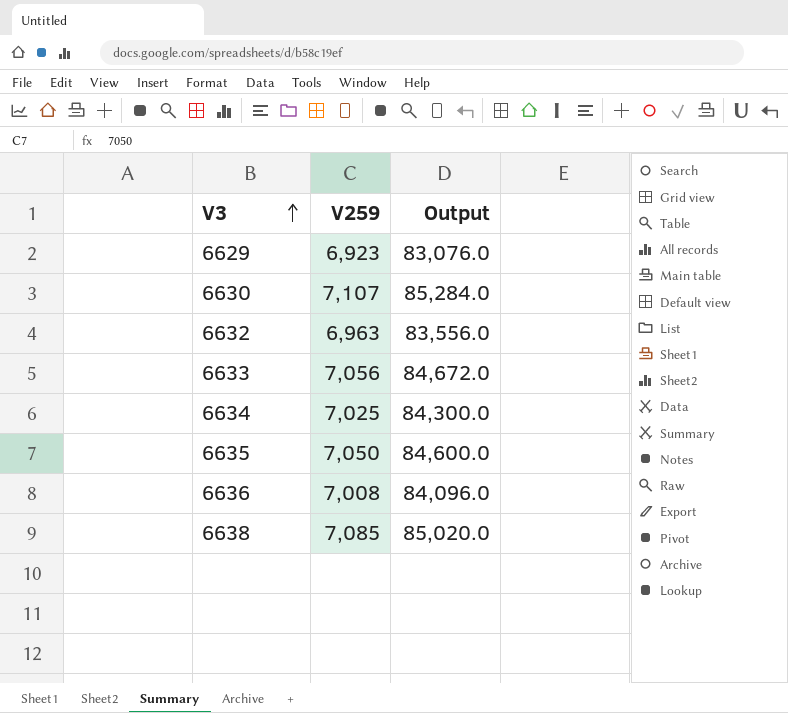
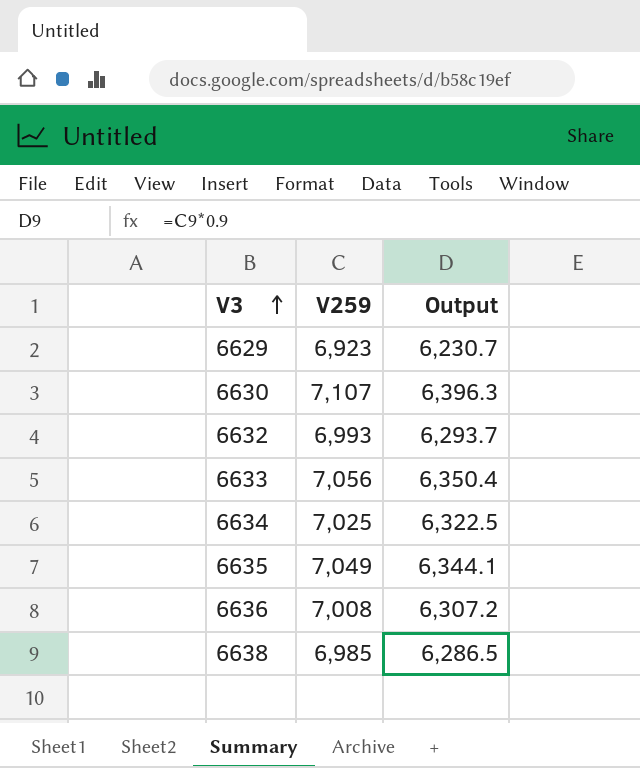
column Output | formula: [V259] * 12 -> [V259] * 0.9
6632 | V259: 6,963 -> 6,993
6635 | V259: 7,050 -> 7,049
6638 | V259: 7,085 -> 6,985

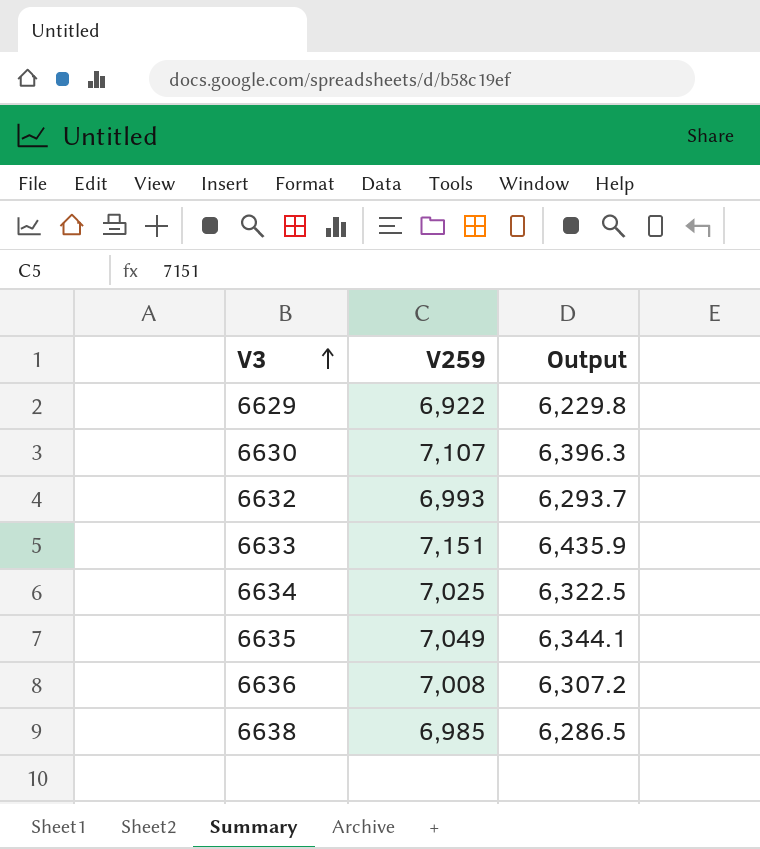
6629 | V259: 6,923 -> 6,922
6629 | Output: 6,230.7 -> 6,229.8
6633 | V259: 7,056 -> 7,151
6633 | Output: 6,350.4 -> 6,435.9

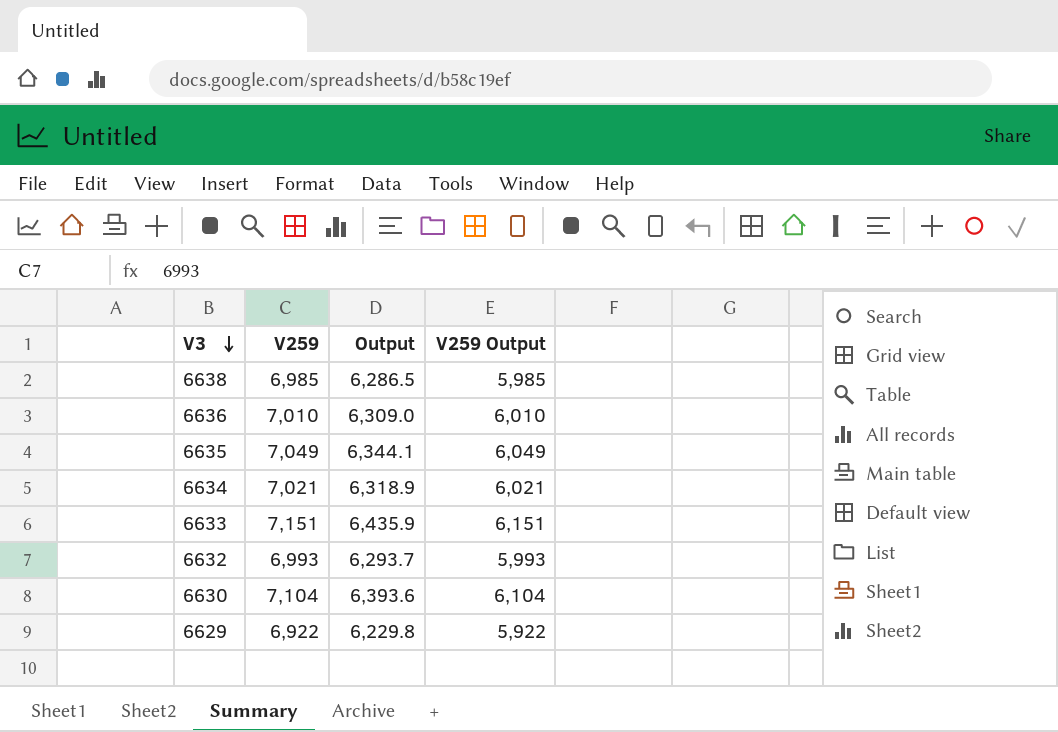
row order: V3 ascending -> V3 descending
column V259 Output | formula: none -> [V259] - 1000
6636 | V259: 7,008 -> 7,010
6636 | Output: 6,307.2 -> 6,309.0
6634 | V259: 7,025 -> 7,021
6634 | Output: 6,322.5 -> 6,318.9
6630 | V259: 7,107 -> 7,104
6630 | Output: 6,396.3 -> 6,393.6

